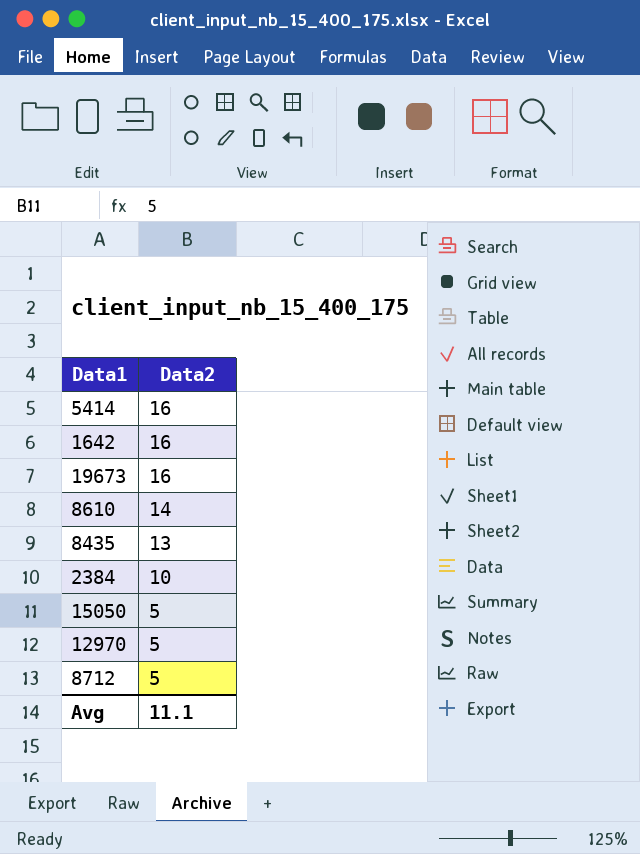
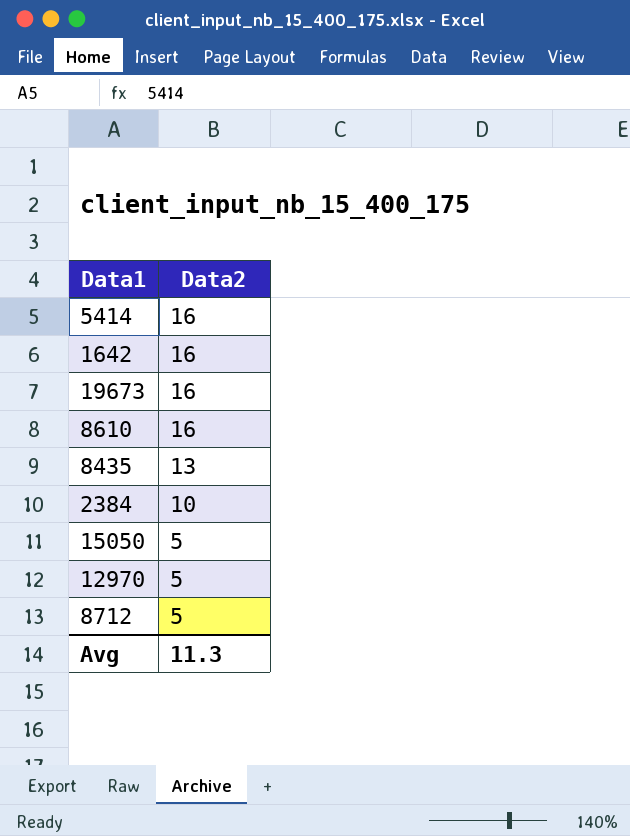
8610 | Data2: 14 -> 16
Avg | Data2: 11.1 -> 11.3

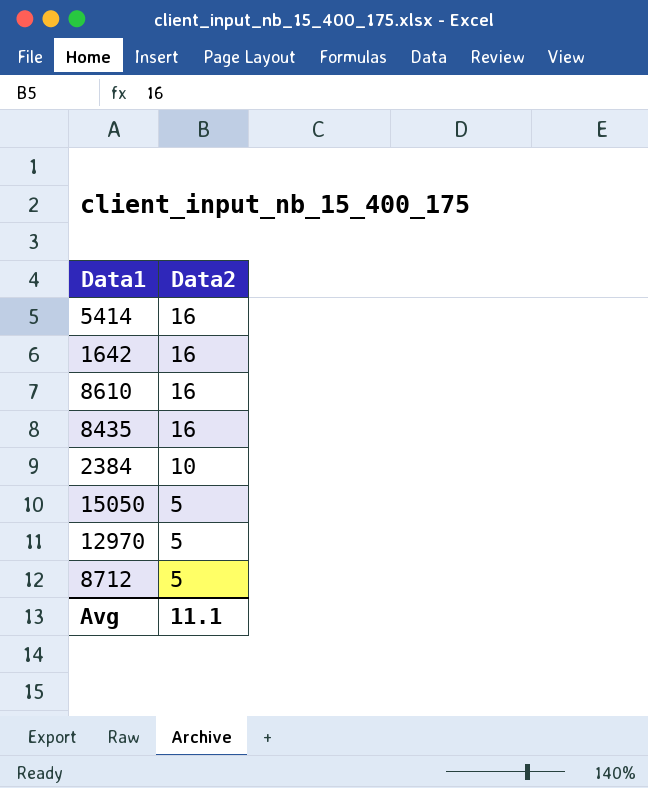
row 19673: 16 -> none
8435 | Data2: 13 -> 16
Avg | Data2: 11.3 -> 11.1

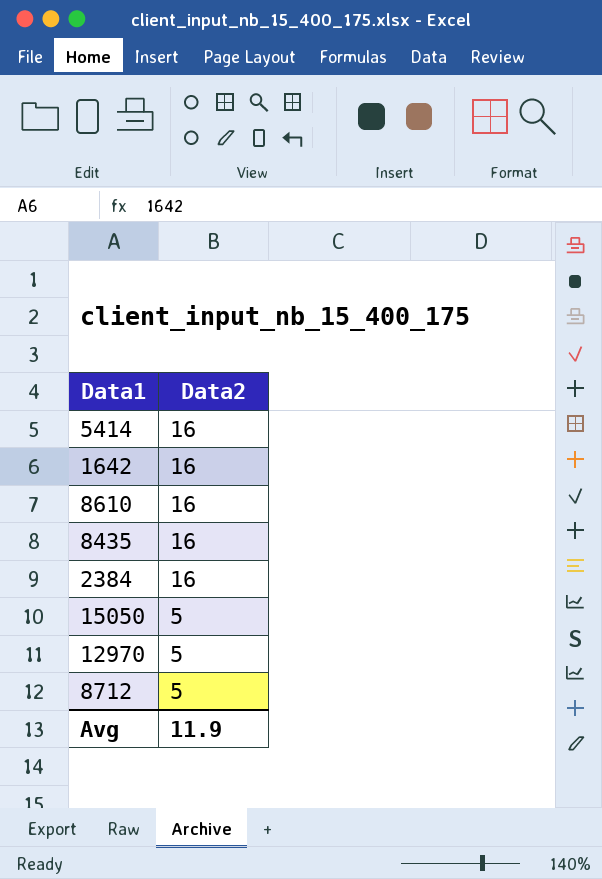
2384 | Data2: 10 -> 16
Avg | Data2: 11.1 -> 11.9

